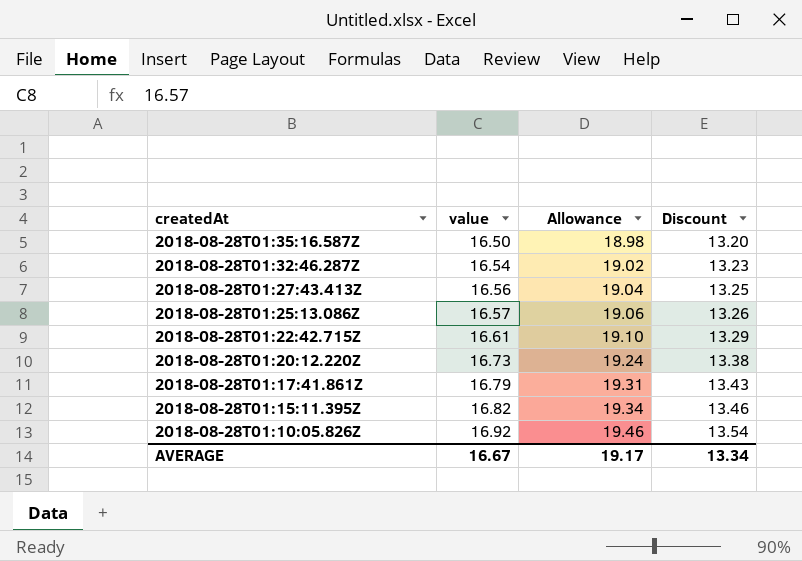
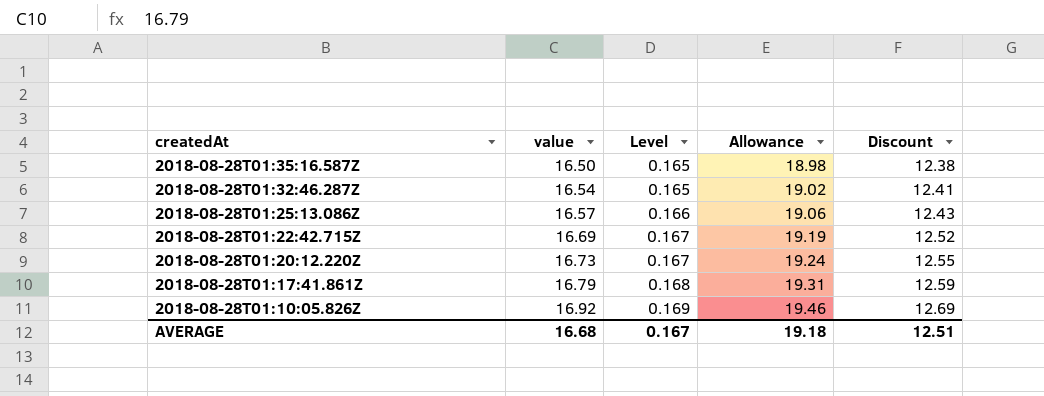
column Level | formula: none -> [value] * 0.01
column Discount | formula: [value] * 0.8 -> [value] * 0.75
row 2018-08-28T01:27:43.413Z: 16.56 | 19.04 | 13.25 -> none
row 2018-08-28T01:15:11.395Z: 16.82 | 19.34 | 13.46 -> none
2018-08-28T01:22:42.715Z | value: 16.61 -> 16.69
2018-08-28T01:22:42.715Z | Allowance: 19.10 -> 19.19
AVERAGE | value: 16.67 -> 16.68
AVERAGE | Allowance: 19.17 -> 19.18
AVERAGE | Discount: 13.34 -> 12.51

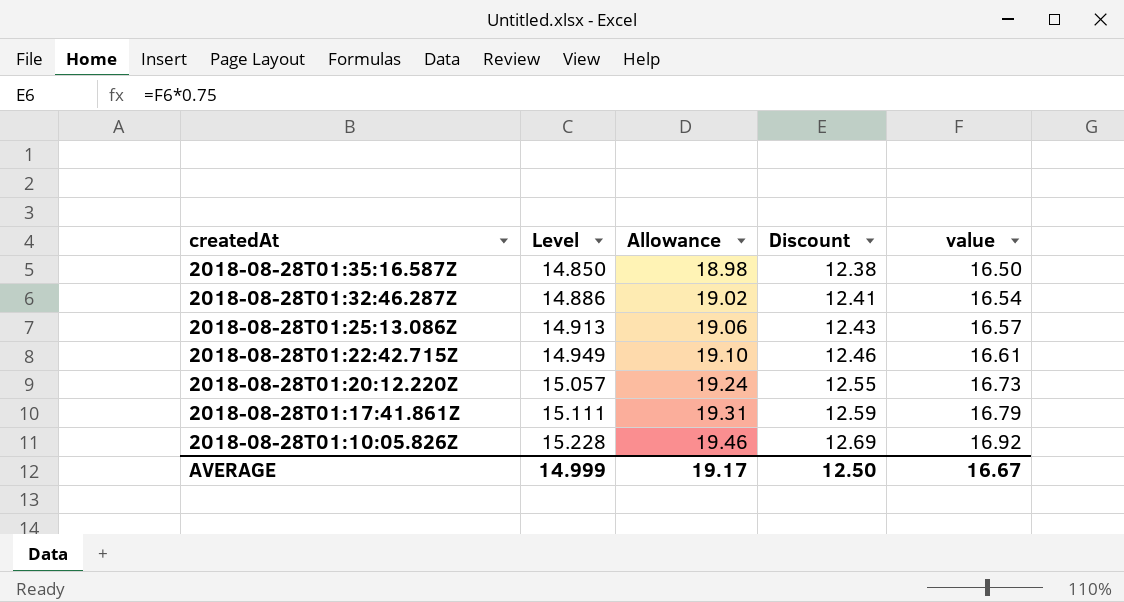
column Level | formula: [value] * 0.01 -> [value] * 0.9
column value | position: 2 -> 5
2018-08-28T01:22:42.715Z | Allowance: 19.19 -> 19.10
2018-08-28T01:22:42.715Z | Discount: 12.52 -> 12.46
2018-08-28T01:22:42.715Z | value: 16.69 -> 16.61
AVERAGE | Level: 0.167 -> 14.999
AVERAGE | Allowance: 19.18 -> 19.17
AVERAGE | Discount: 12.51 -> 12.50
AVERAGE | value: 16.68 -> 16.67

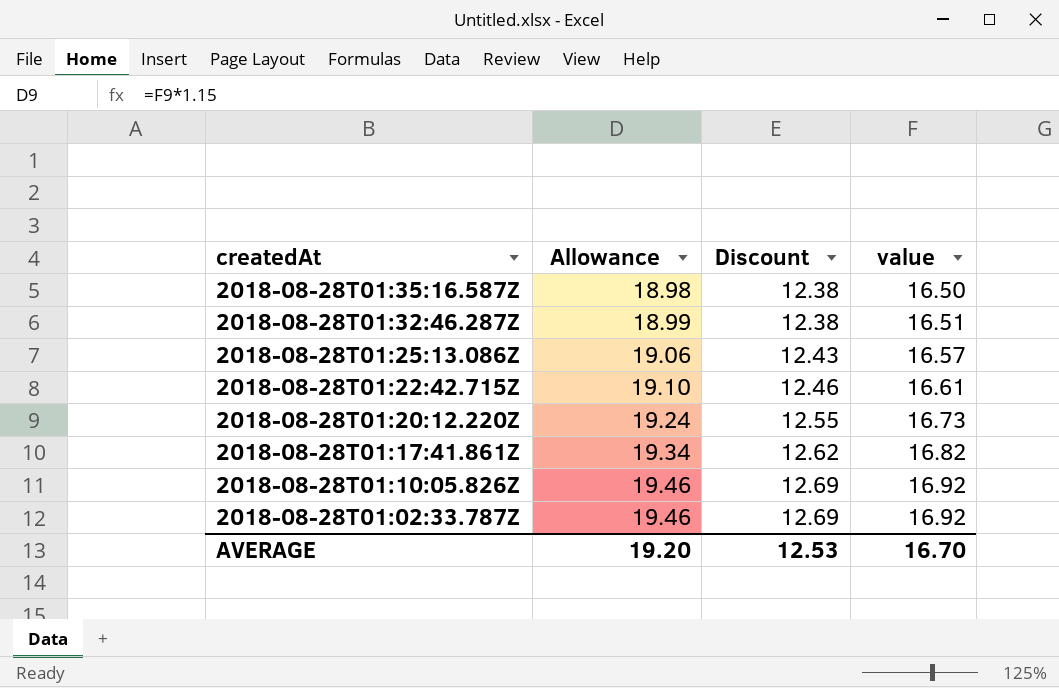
column Level | formula: [value] * 0.9 -> none
2018-08-28T01:32:46.287Z | Allowance: 19.02 -> 18.99
2018-08-28T01:32:46.287Z | Discount: 12.41 -> 12.38
2018-08-28T01:32:46.287Z | value: 16.54 -> 16.51
2018-08-28T01:17:41.861Z | Allowance: 19.31 -> 19.34
2018-08-28T01:17:41.861Z | Discount: 12.59 -> 12.62
2018-08-28T01:17:41.861Z | value: 16.79 -> 16.82
row 2018-08-28T01:02:33.787Z: none -> 19.46 | 12.69 | 16.92
AVERAGE | Allowance: 19.17 -> 19.20
AVERAGE | Discount: 12.50 -> 12.53
AVERAGE | value: 16.67 -> 16.70

